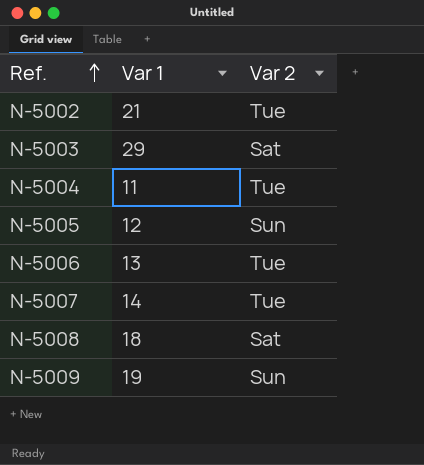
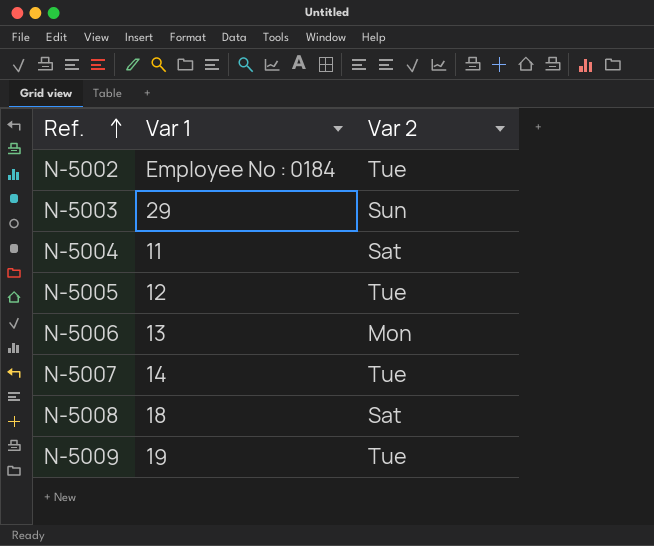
N-5002 | Var 1: 21 -> Employee No : 0184
N-5003 | Var 2: Sat -> Sun
N-5004 | Var 2: Tue -> Sat
N-5005 | Var 2: Sun -> Tue
N-5006 | Var 2: Tue -> Mon
N-5009 | Var 2: Sun -> Tue

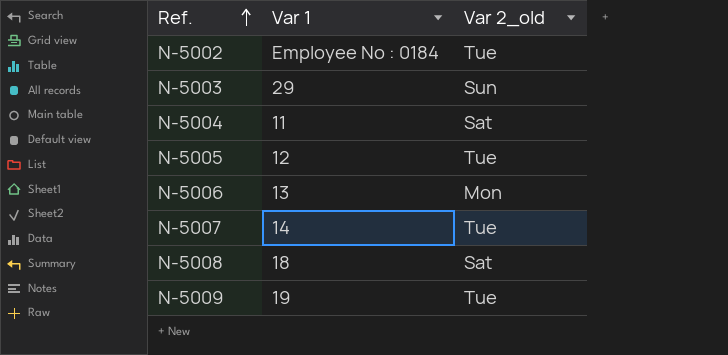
column name: Var 2 -> Var 2_old

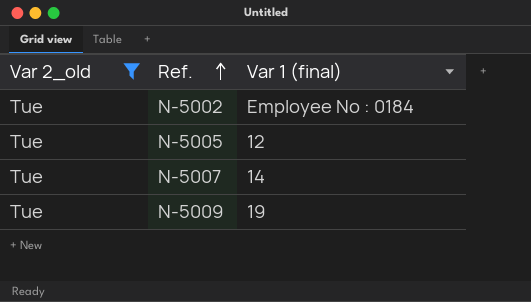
filter: none -> Var 2_old = Tue
column Var 2_old | position: 3 -> 1
column name: Var 1 -> Var 1 (final)

